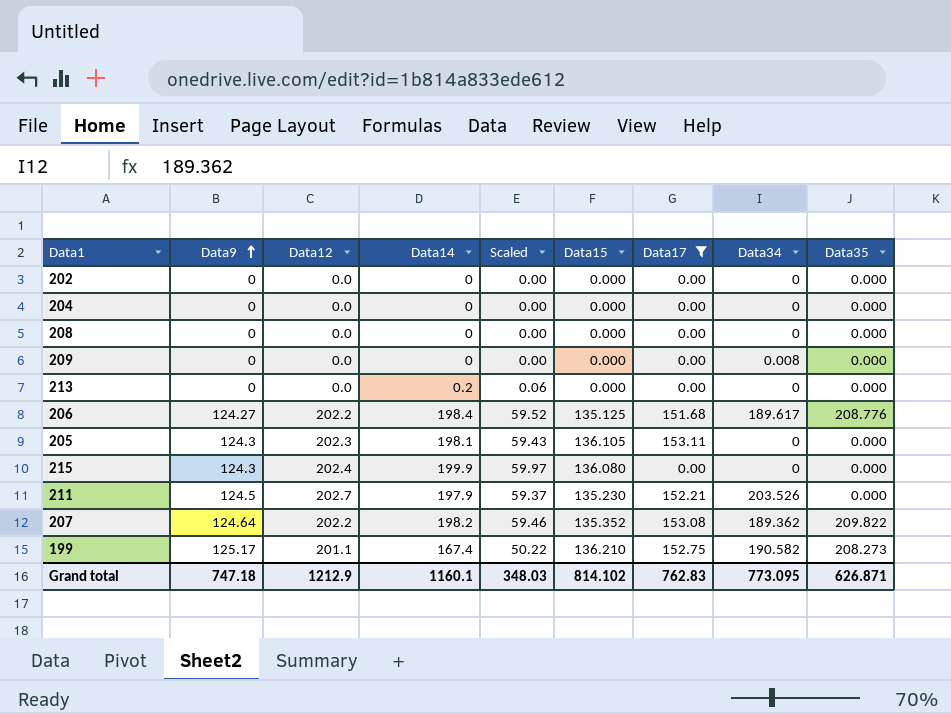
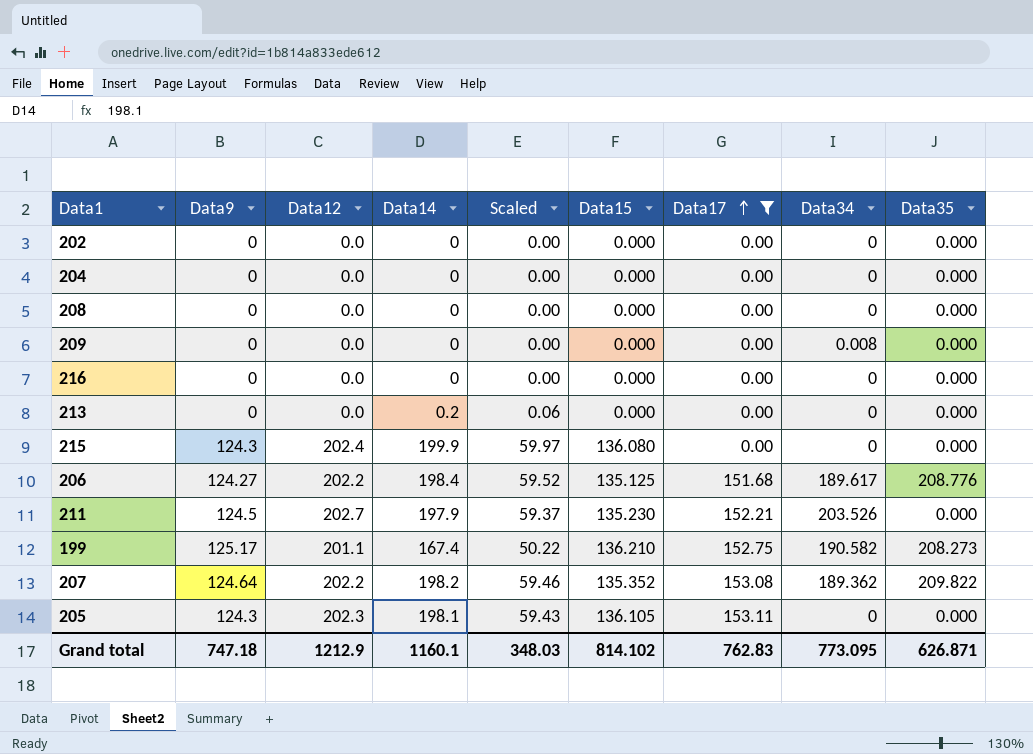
row order: Data9 ascending -> Data17 ascending
row 216: none -> 0 | 0.0 | 0 | 0.00 | 0.000 | 0.00 | 0 | 0.000

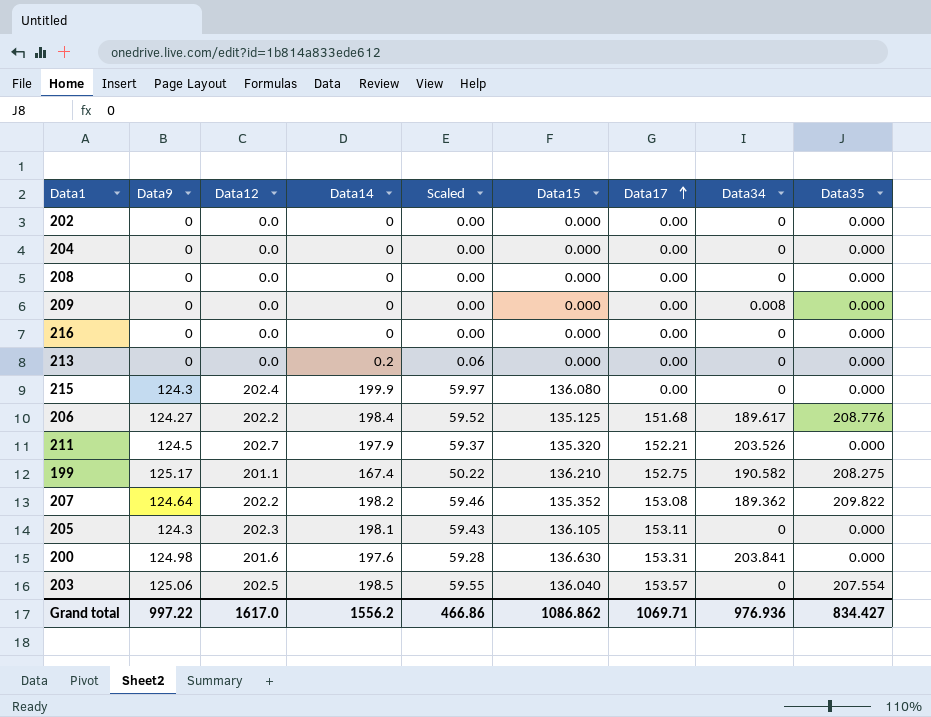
filter: Data17 <= 153.11 -> none
211 | Data15: 135.230 -> 135.320
199 | Data35: 208.273 -> 208.275
Grand total | Data9: 747.18 -> 997.22
Grand total | Data12: 1212.9 -> 1617.0
Grand total | Data14: 1160.1 -> 1556.2
Grand total | Scaled: 348.03 -> 466.86
Grand total | Data15: 814.102 -> 1086.862
Grand total | Data17: 762.83 -> 1069.71
Grand total | Data34: 773.095 -> 976.936
Grand total | Data35: 626.871 -> 834.427

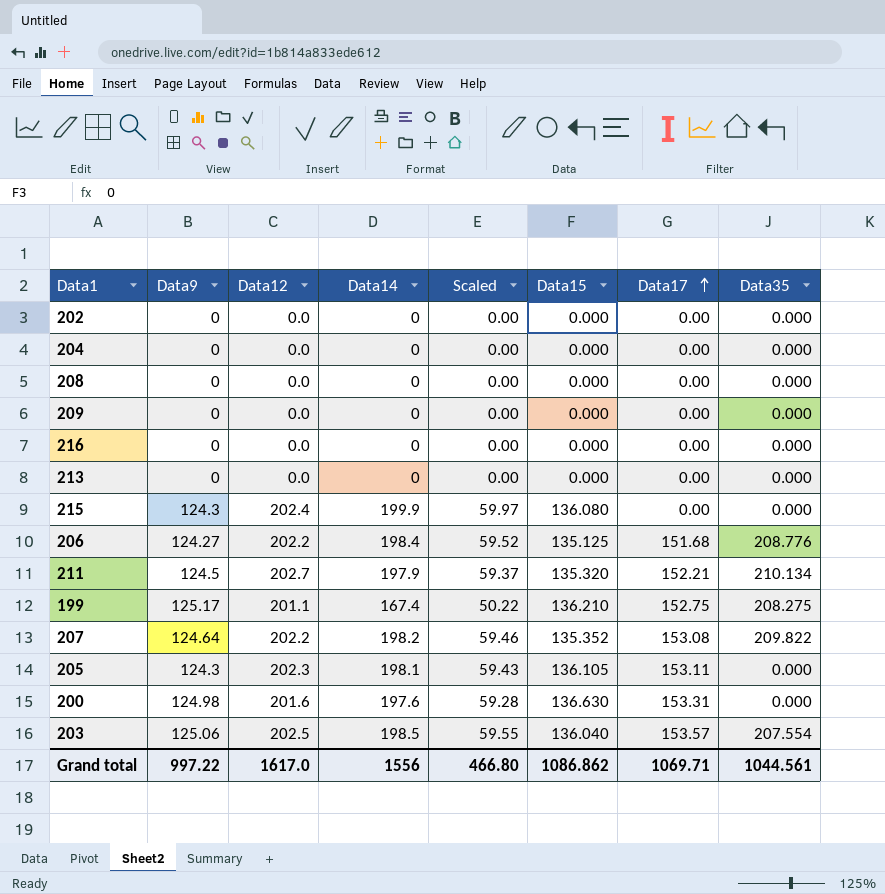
column Data34 | position: 8 -> none
213 | Data14: 0.2 -> 0
213 | Scaled: 0.06 -> 0.00
211 | Data35: 0.000 -> 210.134
Grand total | Data14: 1556.2 -> 1556
Grand total | Scaled: 466.86 -> 466.80
Grand total | Data35: 834.427 -> 1044.561

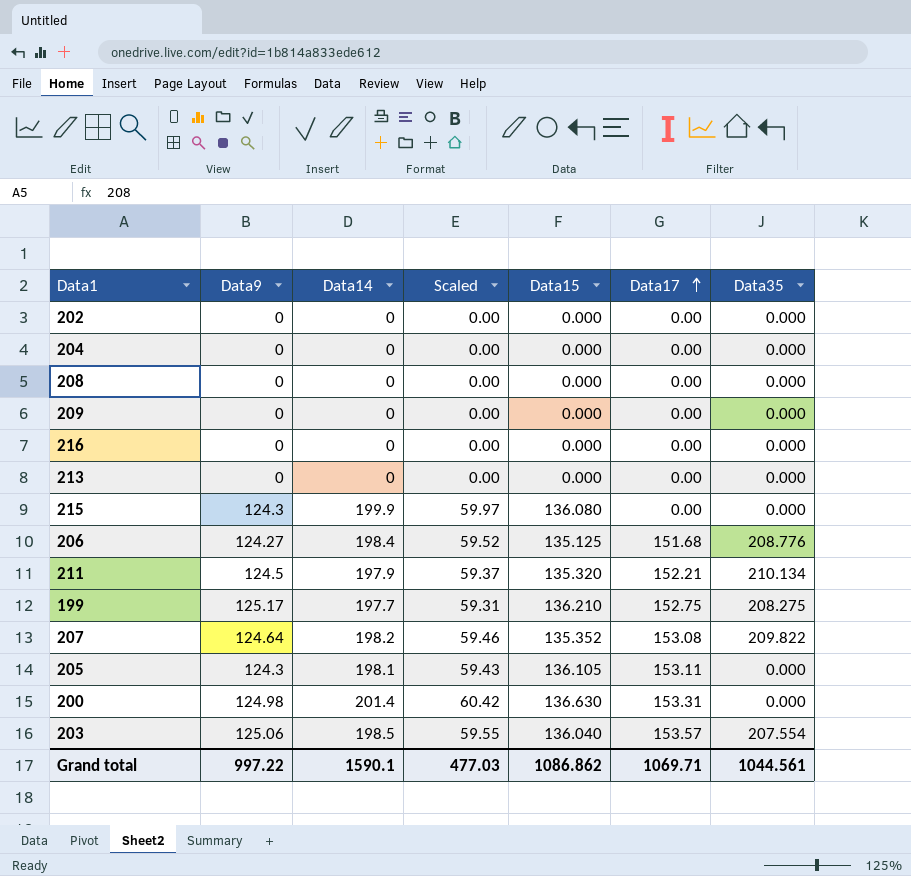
column Data12 | position: 3 -> none
199 | Data14: 167.4 -> 197.7
199 | Scaled: 50.22 -> 59.31
200 | Data14: 197.6 -> 201.4
200 | Scaled: 59.28 -> 60.42
Grand total | Data14: 1556 -> 1590.1
Grand total | Scaled: 466.80 -> 477.03

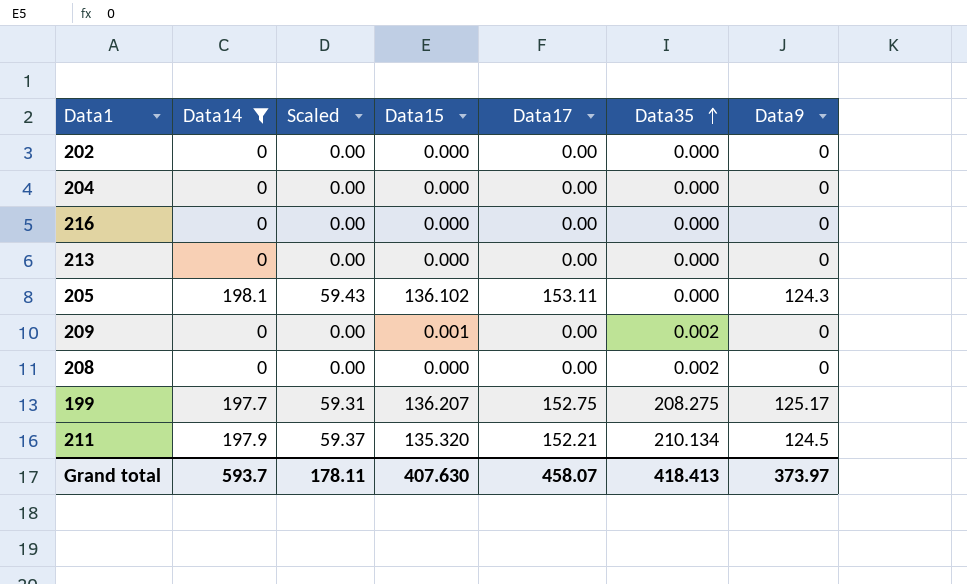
filter: none -> Data14 <= 198.1
row order: Data17 ascending -> Data35 ascending
column Data9 | position: 2 -> 7
205 | Data15: 136.105 -> 136.102
209 | Data15: 0.000 -> 0.001
209 | Data35: 0.000 -> 0.002
208 | Data35: 0.000 -> 0.002
199 | Data15: 136.210 -> 136.207
Grand total | Data14: 1590.1 -> 593.7
Grand total | Scaled: 477.03 -> 178.11
Grand total | Data15: 1086.862 -> 407.630
Grand total | Data17: 1069.71 -> 458.07
Grand total | Data35: 1044.561 -> 418.413
Grand total | Data9: 997.22 -> 373.97

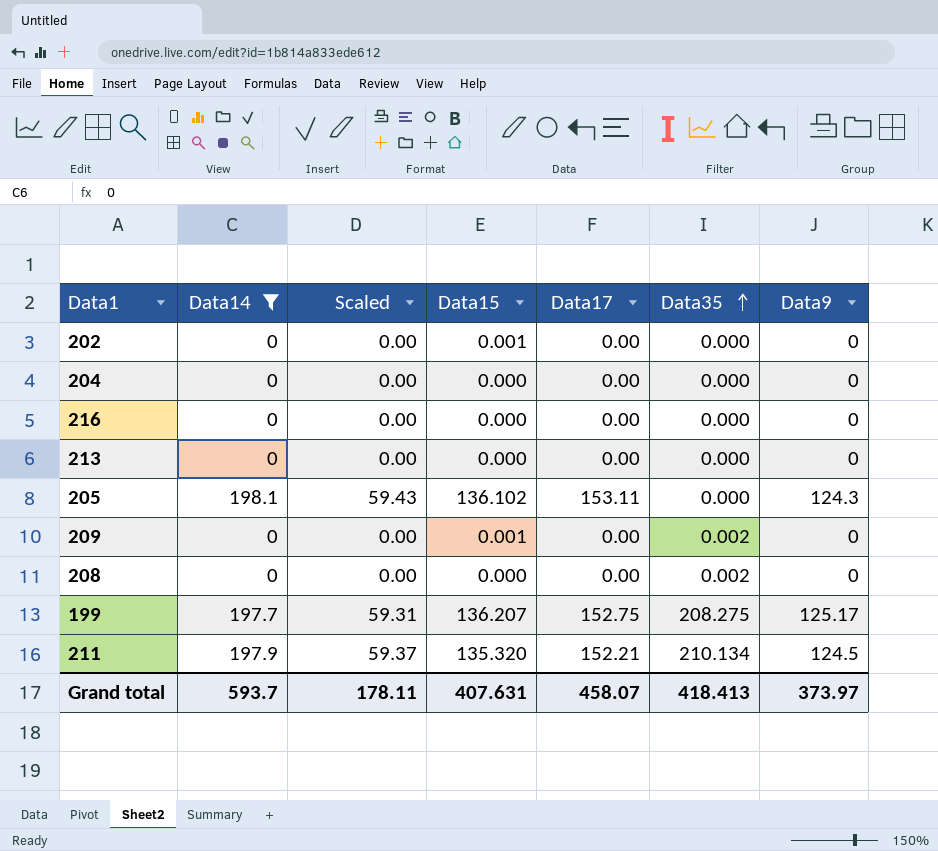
202 | Data15: 0.000 -> 0.001
Grand total | Data15: 407.630 -> 407.631

